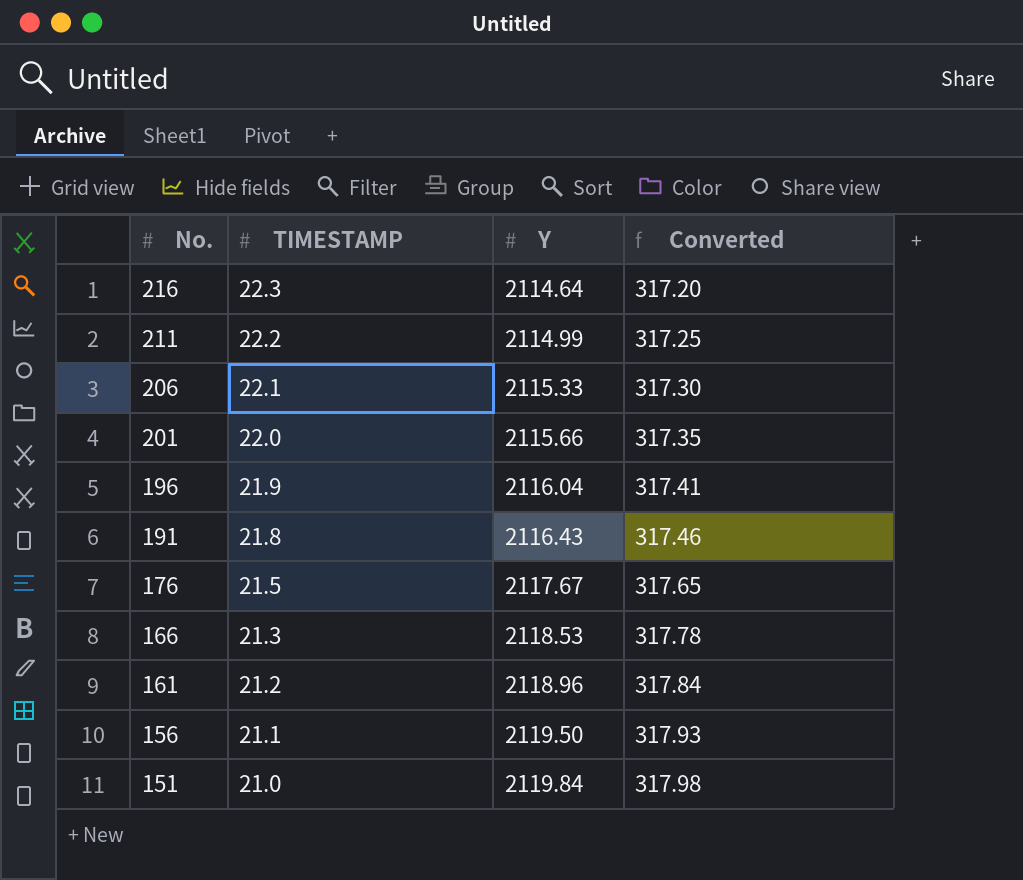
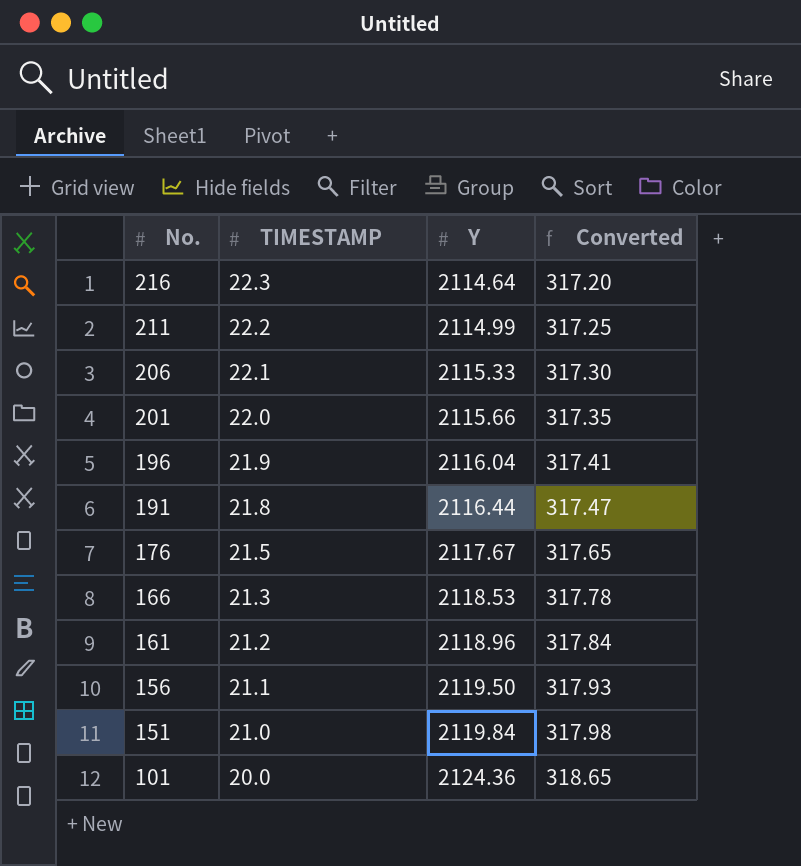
191 | Y: 2116.43 -> 2116.44
191 | Converted: 317.46 -> 317.47
row 101: none -> 20.0 | 2124.36 | 318.65

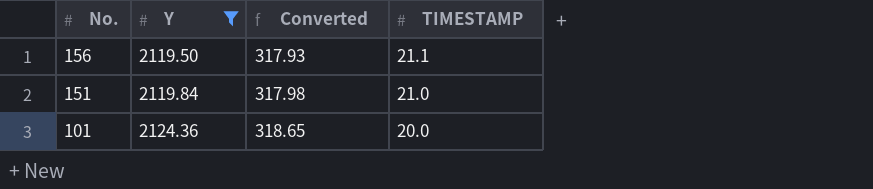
filter: none -> Y >= 2119.50
column TIMESTAMP | position: 2 -> 4

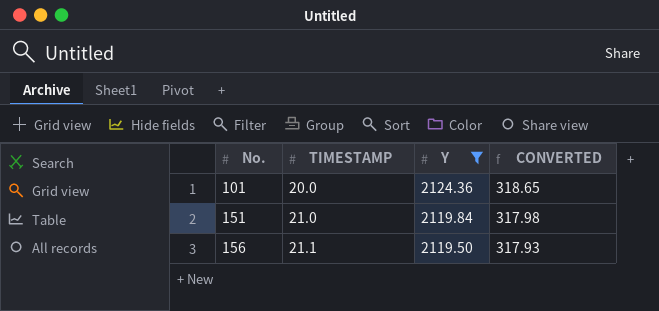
row order: No. descending -> No. ascending
column TIMESTAMP | position: 4 -> 2
column name: Converted -> CONVERTED

